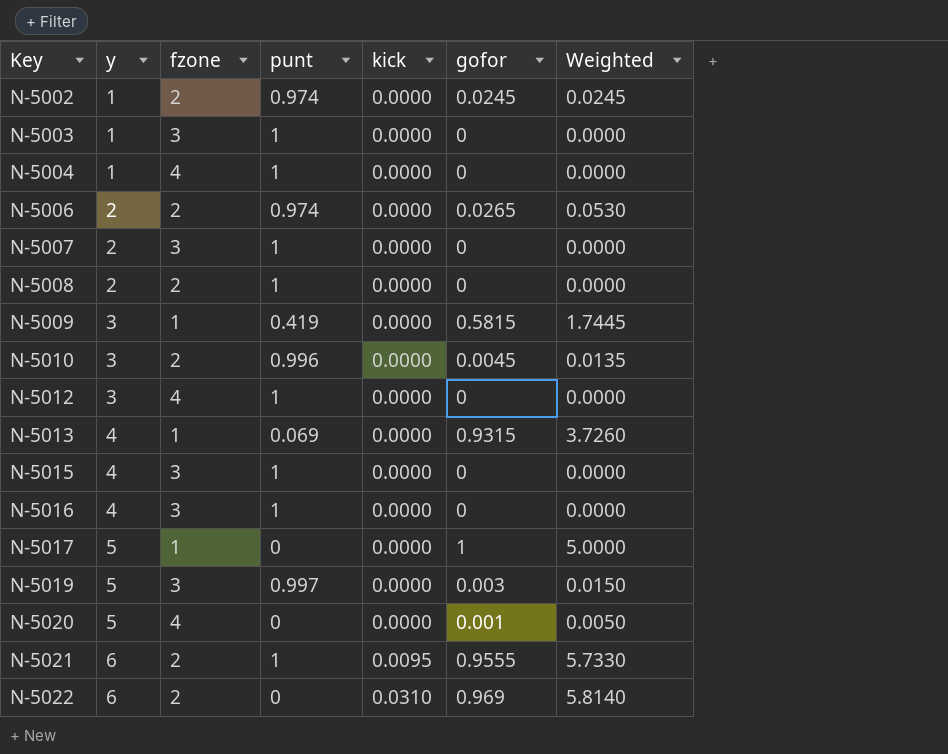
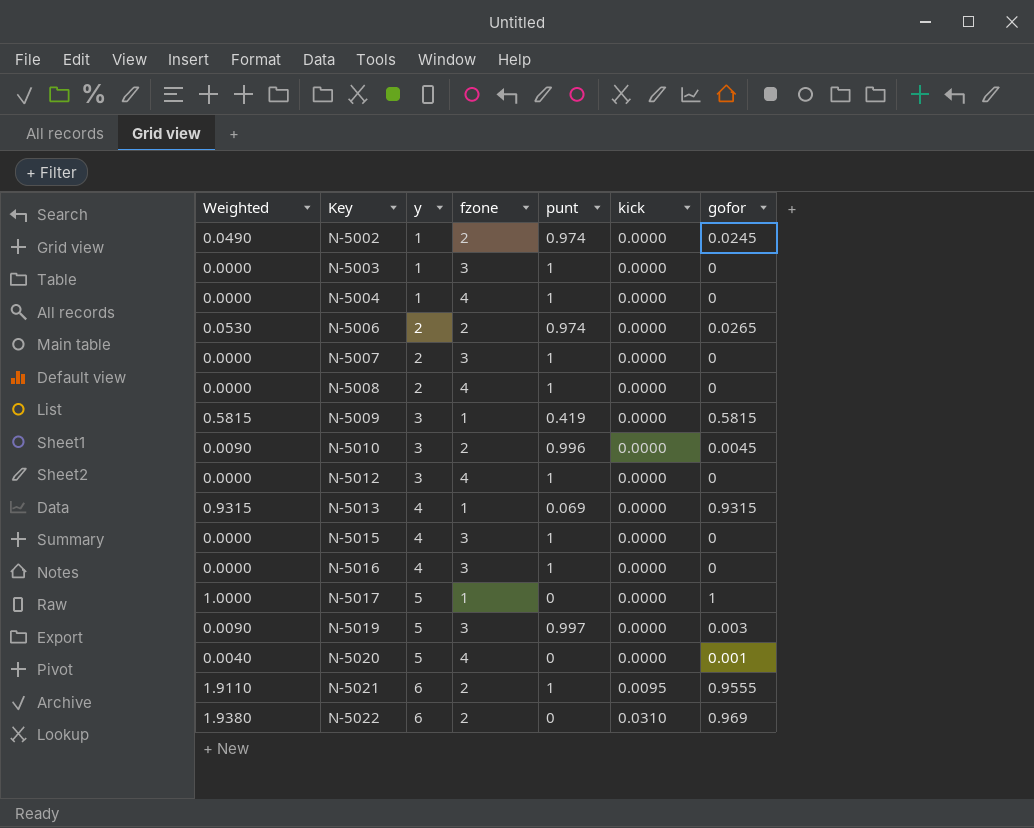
column Weighted | formula: [y] * [gofor] -> [fzone] * [gofor]
column Weighted | position: 7 -> 1
N-5008 | fzone: 2 -> 4

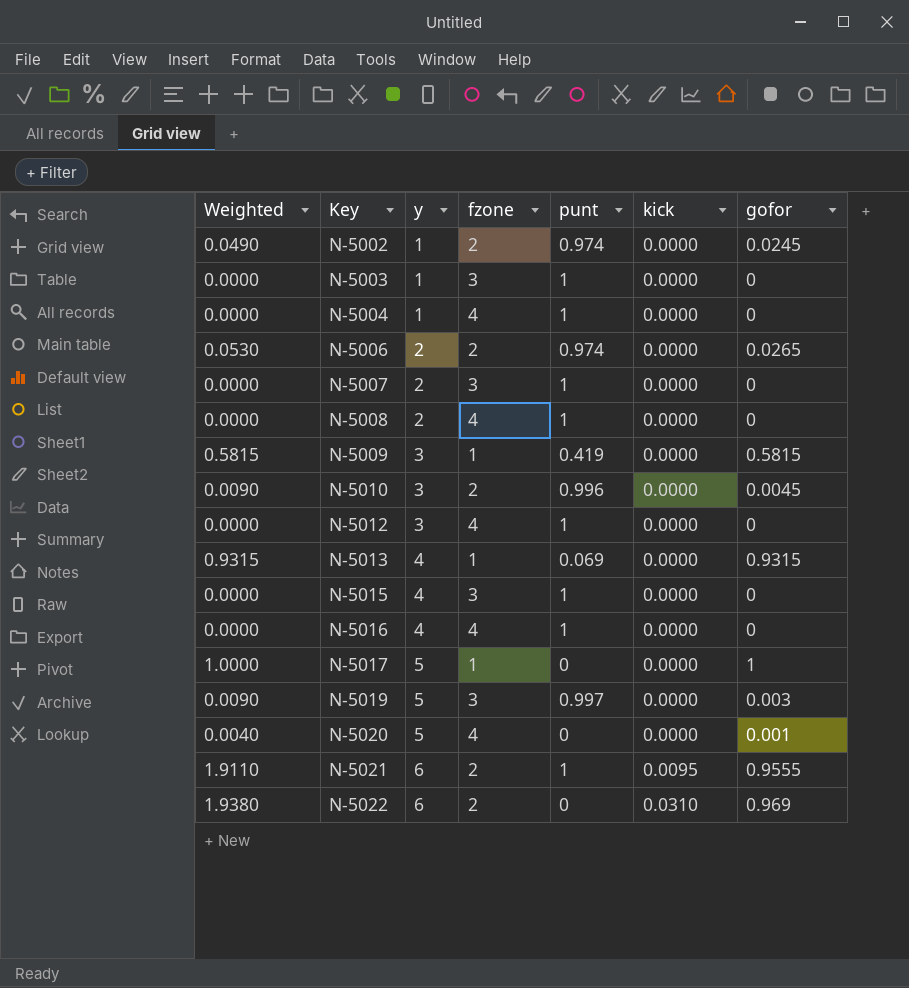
N-5016 | fzone: 3 -> 4

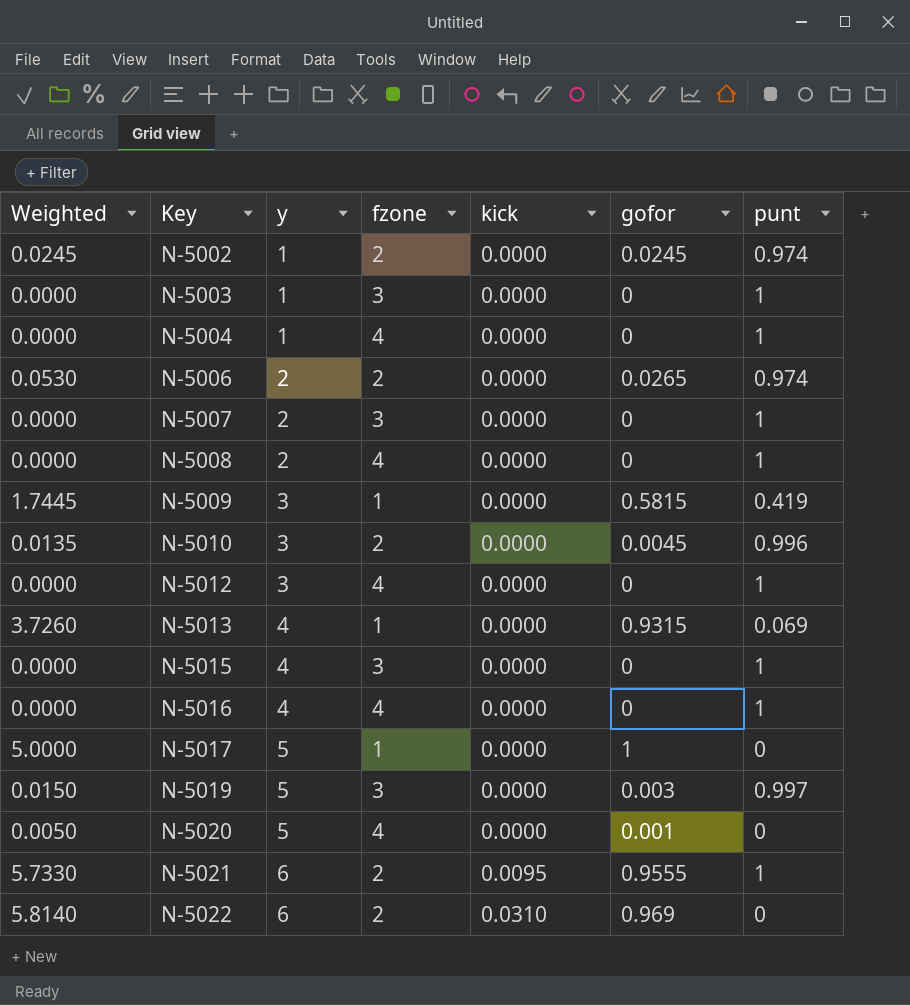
column Weighted | formula: [fzone] * [gofor] -> [y] * [gofor]
column punt | position: 5 -> 7

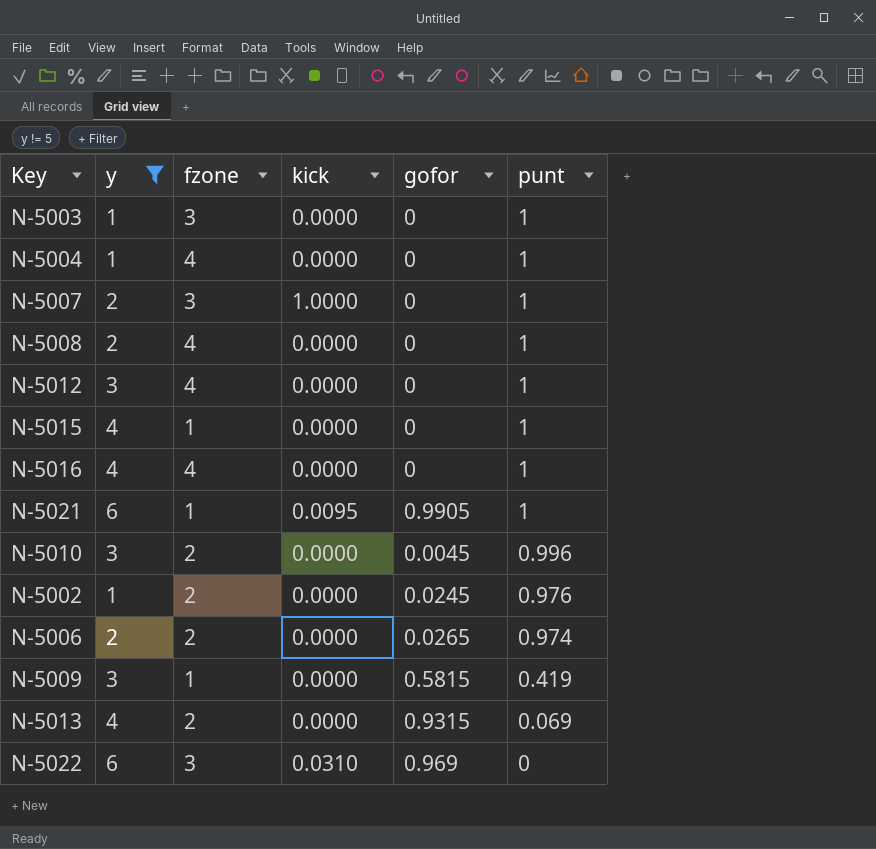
filter: none -> y != 5
row order: Key ascending -> punt descending
column Weighted | formula: [y] * [gofor] -> none
N-5007 | kick: 0.0000 -> 1.0000
N-5015 | fzone: 3 -> 1
N-5021 | fzone: 2 -> 1
N-5021 | gofor: 0.9555 -> 0.9905
N-5002 | punt: 0.974 -> 0.976
N-5013 | fzone: 1 -> 2
N-5022 | fzone: 2 -> 3

